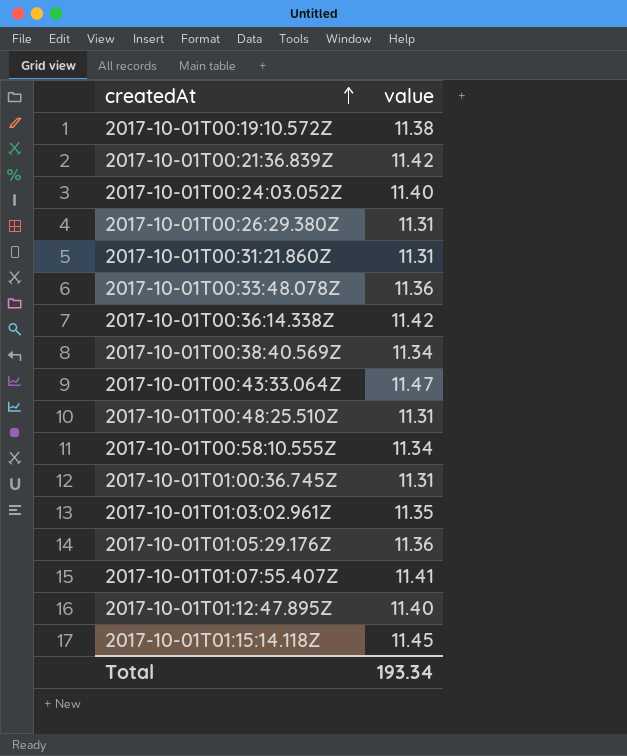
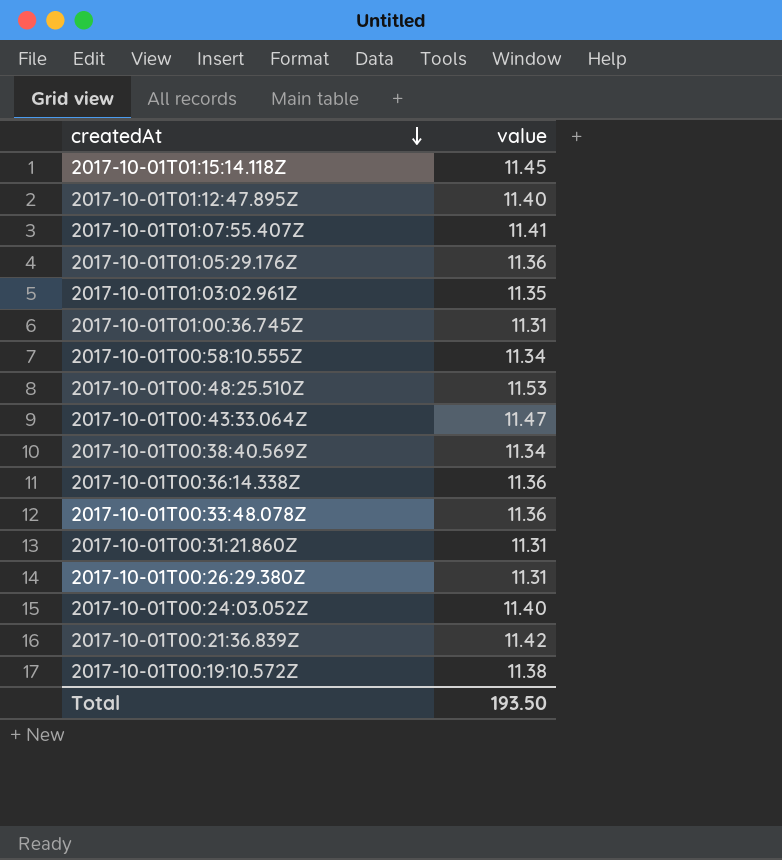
row order: createdAt ascending -> createdAt descending
2017-10-01T00:48:25.510Z | value: 11.31 -> 11.53
2017-10-01T00:36:14.338Z | value: 11.42 -> 11.36
Total | value: 193.34 -> 193.50

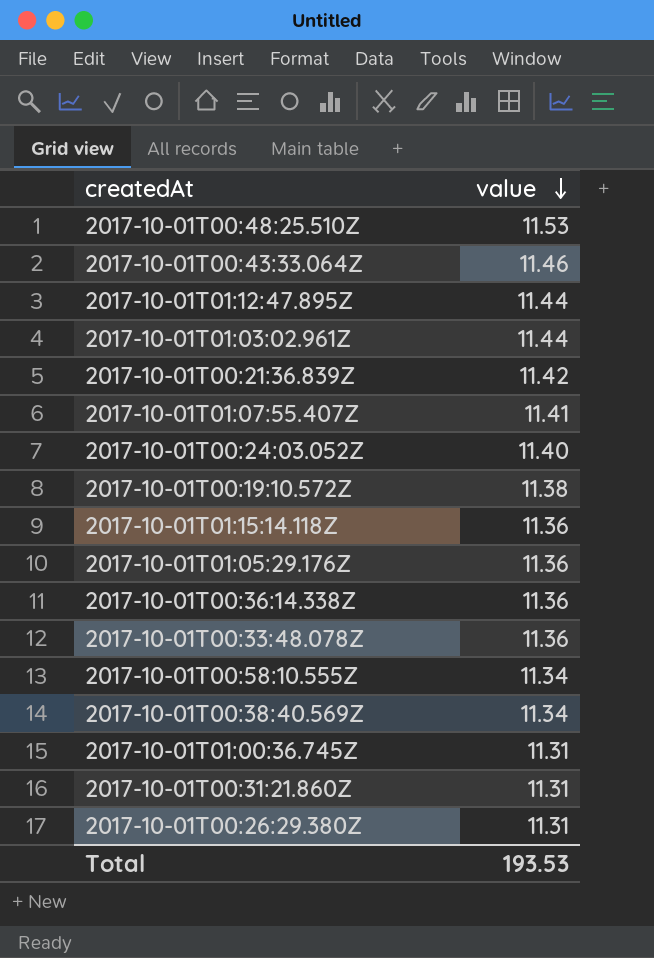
row order: createdAt descending -> value descending
2017-10-01T00:43:33.064Z | value: 11.47 -> 11.46
2017-10-01T01:12:47.895Z | value: 11.40 -> 11.44
2017-10-01T01:03:02.961Z | value: 11.35 -> 11.44
2017-10-01T01:15:14.118Z | value: 11.45 -> 11.36
Total | value: 193.50 -> 193.53

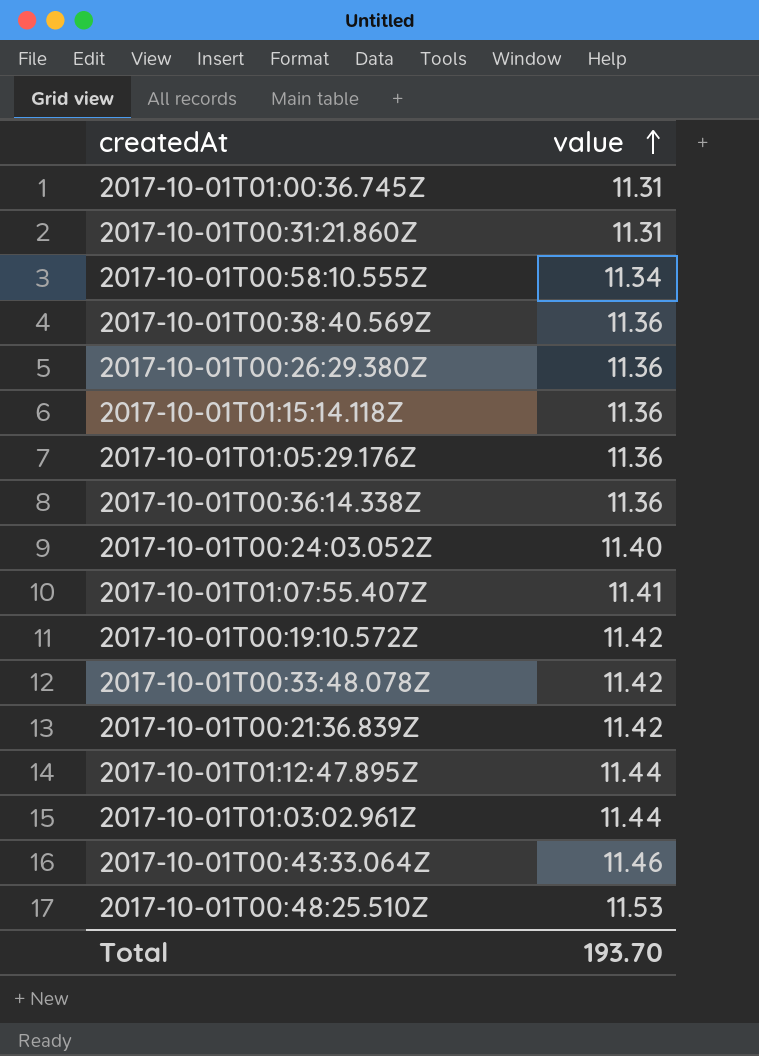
row order: value descending -> value ascending
2017-10-01T00:38:40.569Z | value: 11.34 -> 11.36
2017-10-01T00:26:29.380Z | value: 11.31 -> 11.36
2017-10-01T00:19:10.572Z | value: 11.38 -> 11.42
2017-10-01T00:33:48.078Z | value: 11.36 -> 11.42
Total | value: 193.53 -> 193.70

